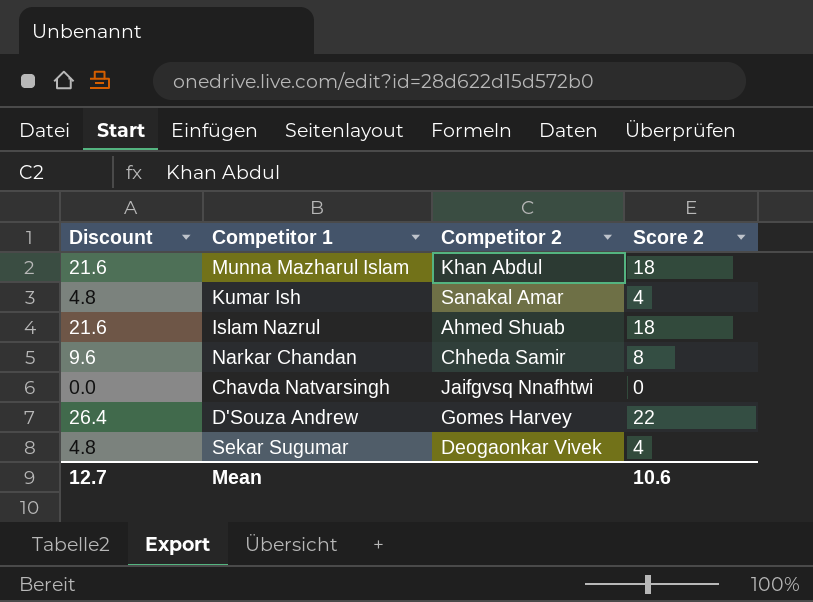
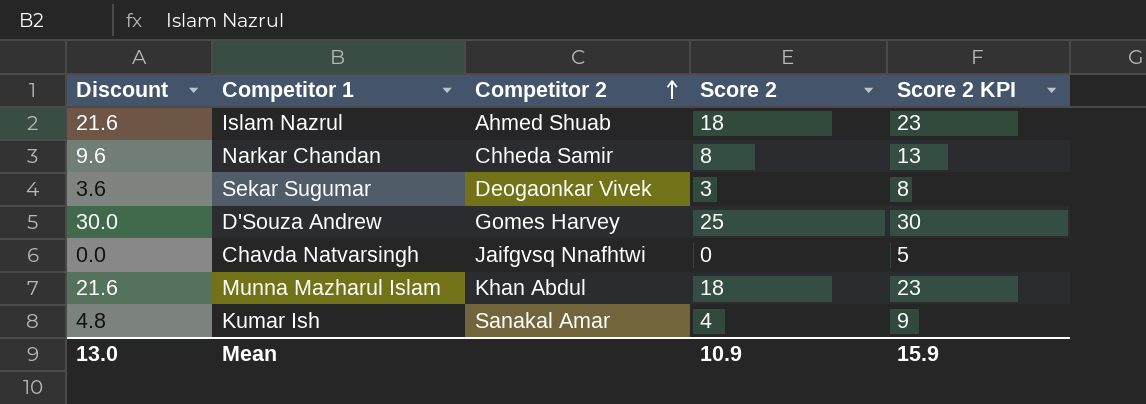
row order: none -> Competitor 2 ascending
column Score 2 KPI | formula: none -> [Score 2] + 5
Sekar Sugumar | Discount: 4.8 -> 3.6
Sekar Sugumar | Score 2: 4 -> 3
D'Souza Andrew | Discount: 26.4 -> 30.0
D'Souza Andrew | Score 2: 22 -> 25
Mean | Discount: 12.7 -> 13.0
Mean | Score 2: 10.6 -> 10.9

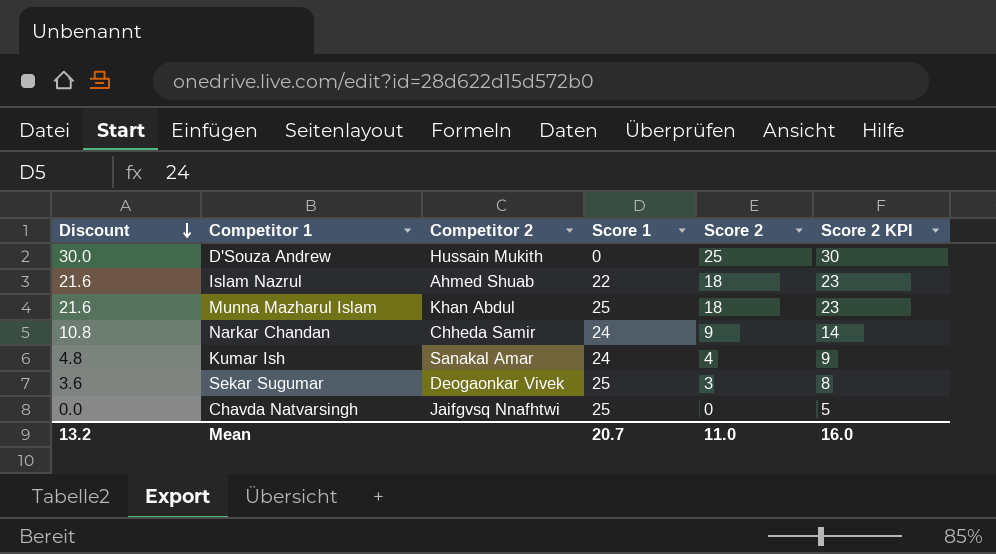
row order: Competitor 2 ascending -> Discount descending
column Score 1 | position: none -> 4
D'Souza Andrew | Competitor 2: Gomes Harvey -> Hussain Mukith
Narkar Chandan | Discount: 9.6 -> 10.8
Narkar Chandan | Score 2: 8 -> 9
Narkar Chandan | Score 2 KPI: 13 -> 14
Mean | Discount: 13.0 -> 13.2
Mean | Score 2: 10.9 -> 11.0
Mean | Score 2 KPI: 15.9 -> 16.0

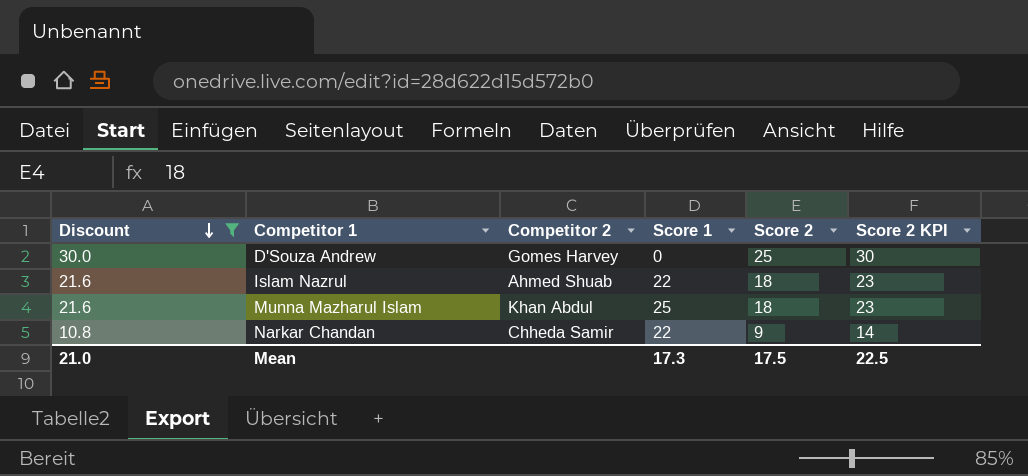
filter: none -> Discount >= 10.8
D'Souza Andrew | Competitor 2: Hussain Mukith -> Gomes Harvey
Narkar Chandan | Score 1: 24 -> 22
Mean | Discount: 13.2 -> 21.0
Mean | Score 1: 20.7 -> 17.3
Mean | Score 2: 11.0 -> 17.5
Mean | Score 2 KPI: 16.0 -> 22.5

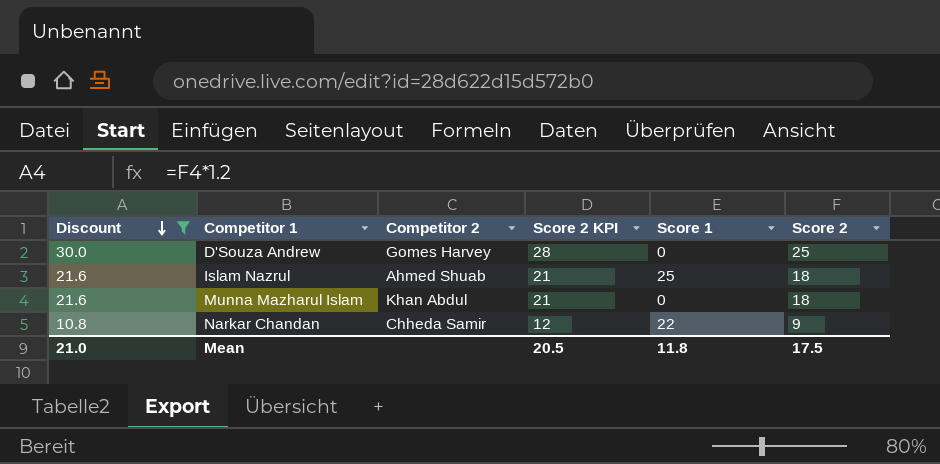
column Score 2 KPI | formula: [Score 2] + 5 -> [Score 2] + 3
column Score 2 KPI | position: 6 -> 4
Islam Nazrul | Score 1: 22 -> 25
Munna Mazharul Islam | Score 1: 25 -> 0
Mean | Score 2 KPI: 22.5 -> 20.5
Mean | Score 1: 17.3 -> 11.8

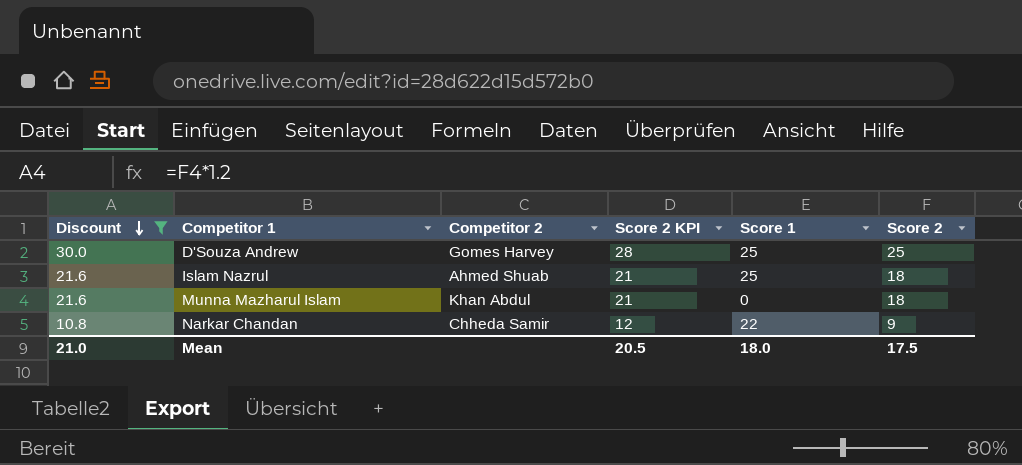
D'Souza Andrew | Score 1: 0 -> 25
Mean | Score 1: 11.8 -> 18.0

